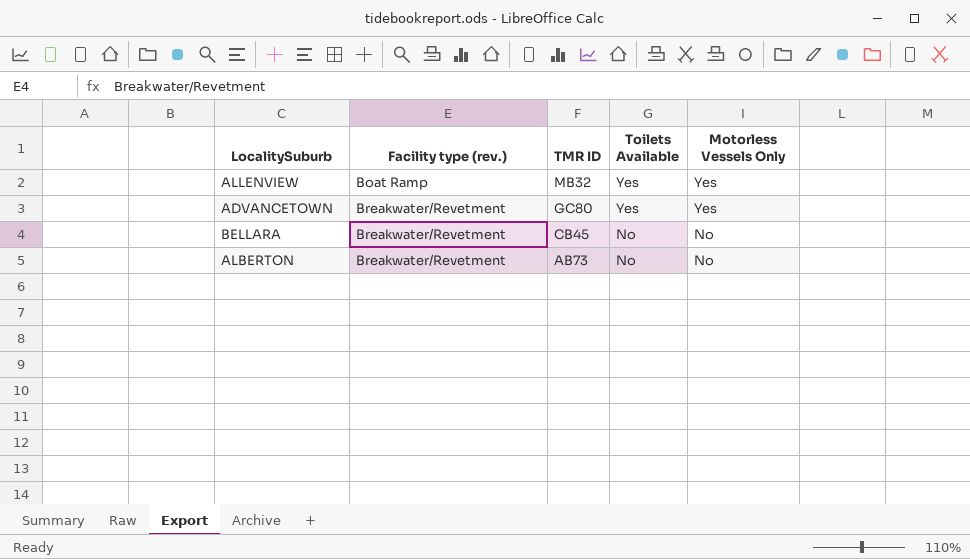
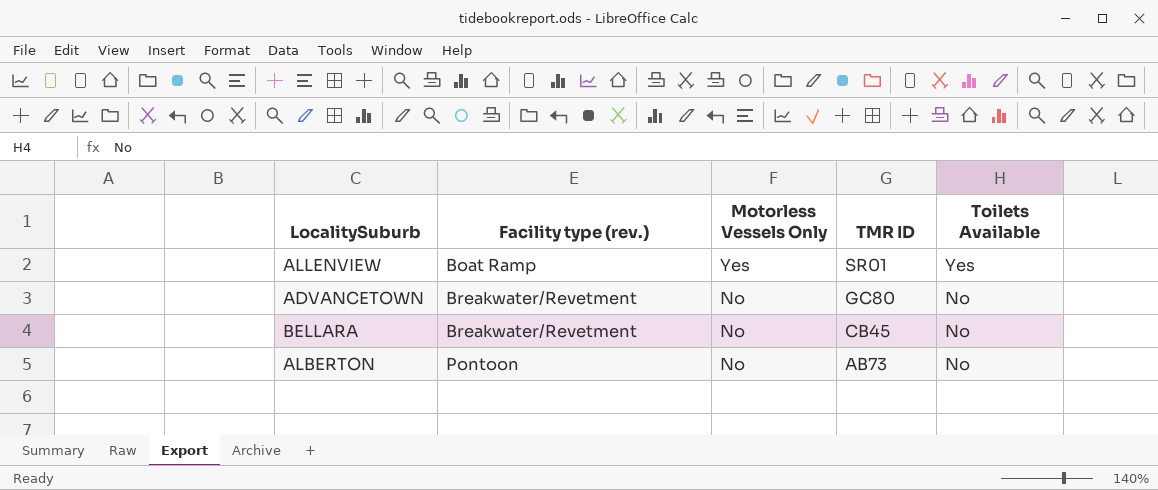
column Motorless Vessels Only | position: 5 -> 3
ALLENVIEW | TMR ID: MB32 -> SR01
ADVANCETOWN | Motorless Vessels Only: Yes -> No
ADVANCETOWN | Toilets Available: Yes -> No
ALBERTON | Facility type (rev.): Breakwater/Revetment -> Pontoon

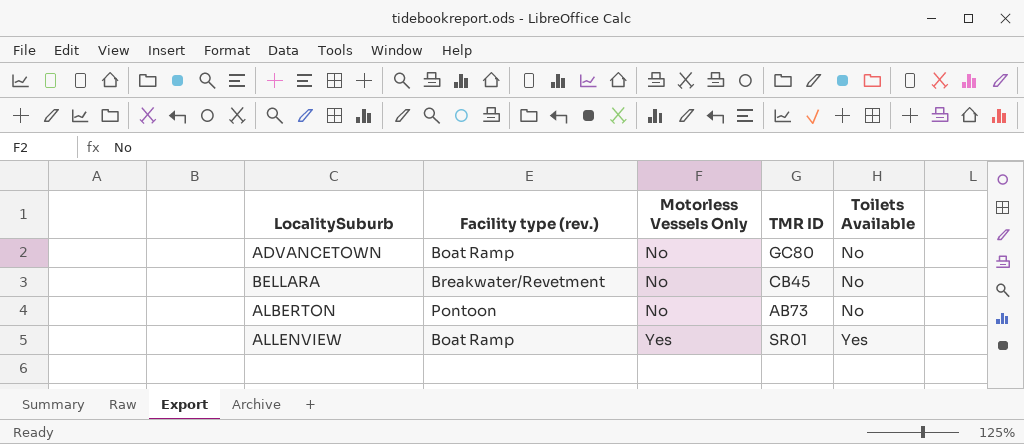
row order: Facility type (rev.) ascending -> Motorless Vessels Only ascending
ADVANCETOWN | Facility type (rev.): Breakwater/Revetment -> Boat Ramp

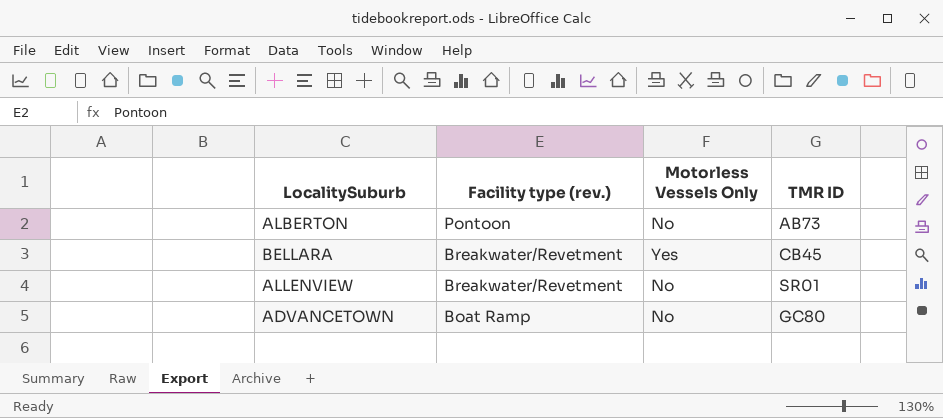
row order: Motorless Vessels Only ascending -> Facility type (rev.) descending
column Toilets Available | position: 5 -> none
BELLARA | Motorless Vessels Only: No -> Yes
ALLENVIEW | Facility type (rev.): Boat Ramp -> Breakwater/Revetment
ALLENVIEW | Motorless Vessels Only: Yes -> No

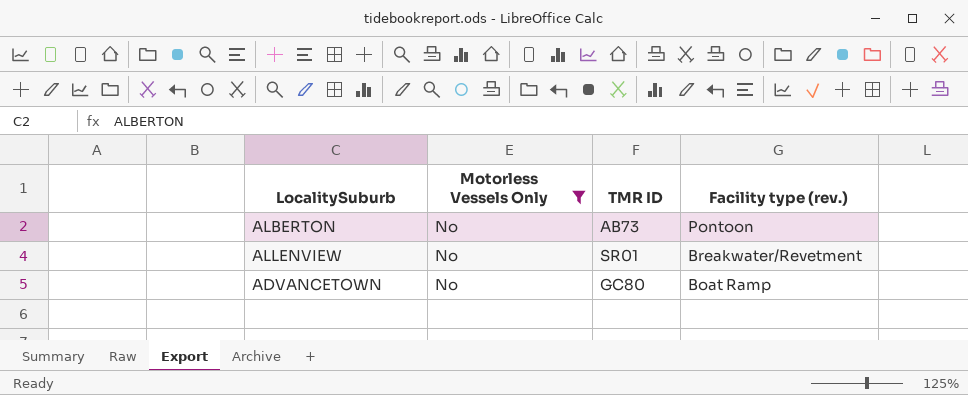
filter: none -> Motorless Vessels Only = No
column Facility type (rev.) | position: 2 -> 4

